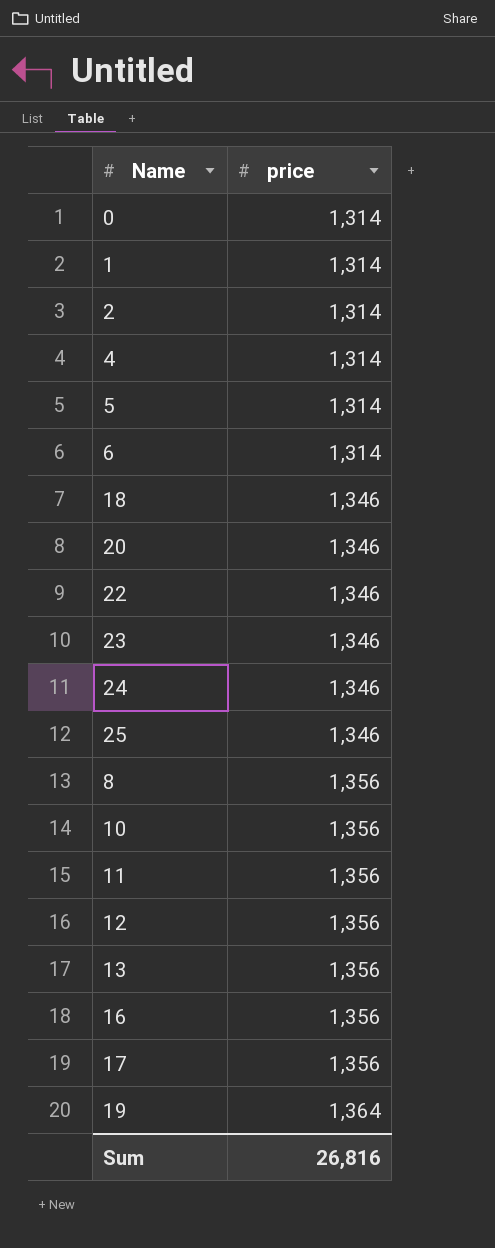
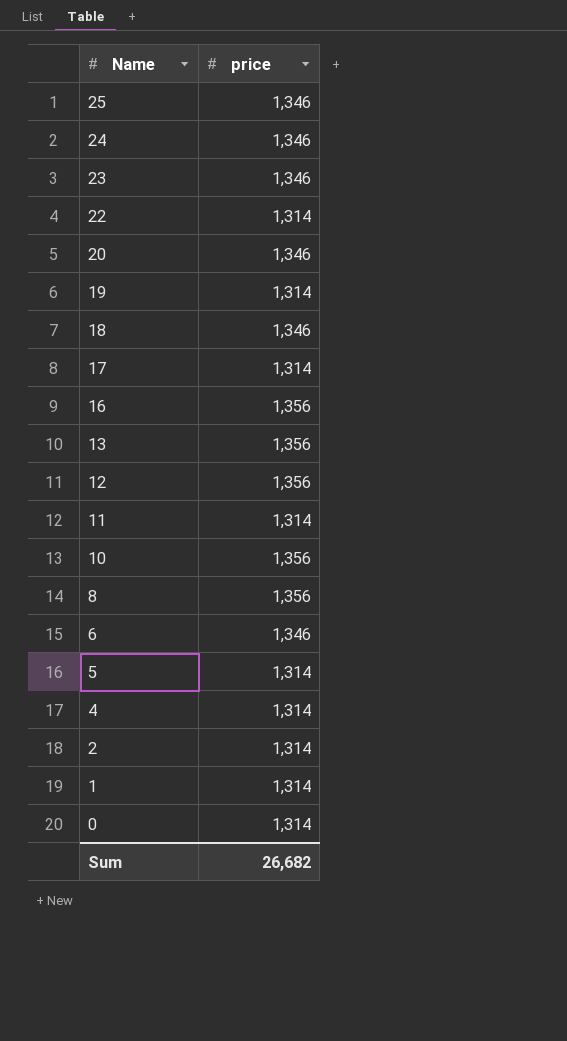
row order: price ascending -> Name descending
22 | price: 1,346 -> 1,314
19 | price: 1,364 -> 1,314
17 | price: 1,356 -> 1,314
11 | price: 1,356 -> 1,314
6 | price: 1,314 -> 1,346
Sum | price: 26,816 -> 26,682

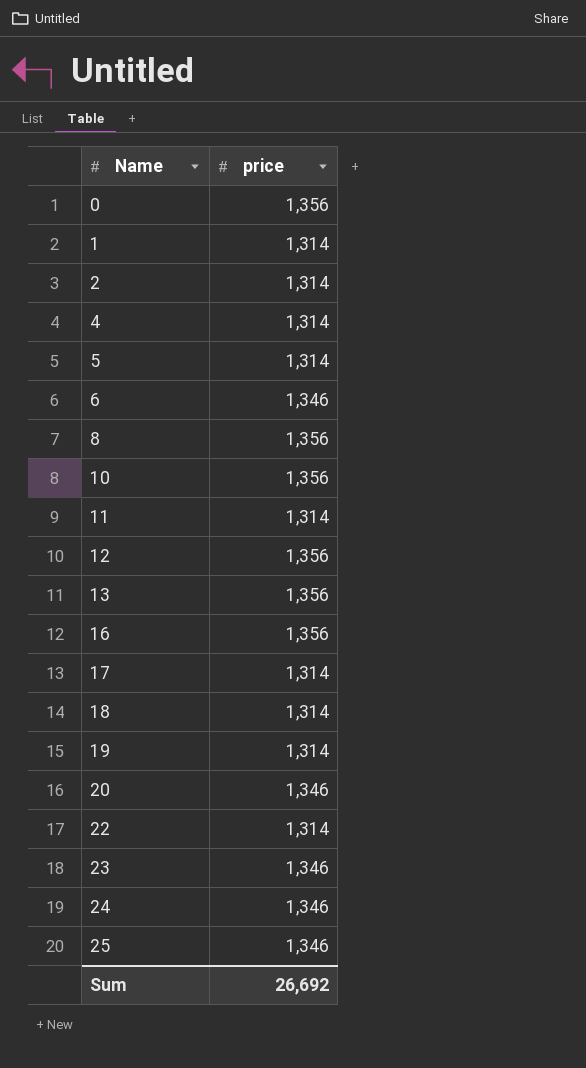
row order: Name descending -> Name ascending
0 | price: 1,314 -> 1,356
18 | price: 1,346 -> 1,314
Sum | price: 26,682 -> 26,692

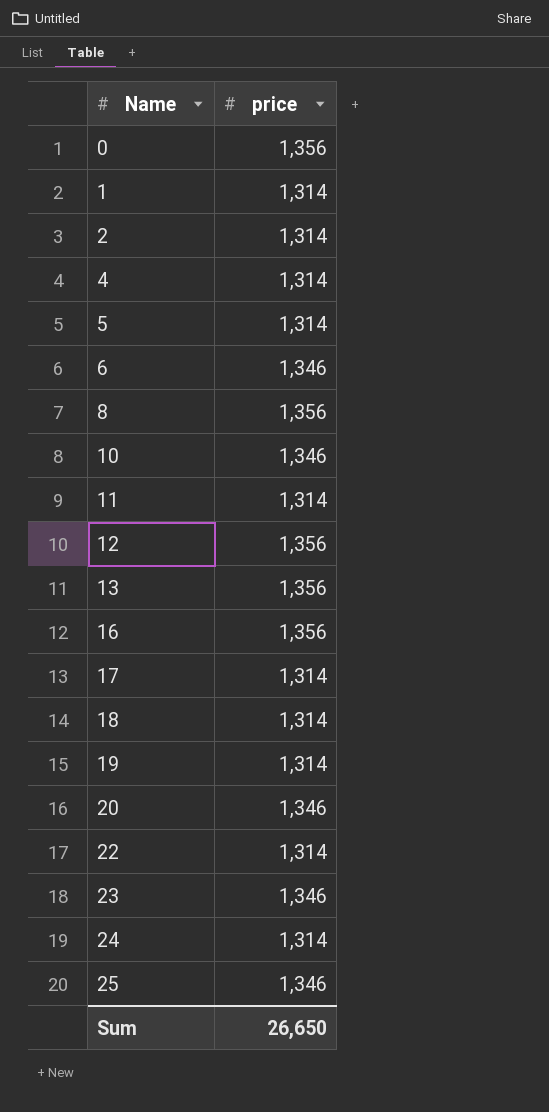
10 | price: 1,356 -> 1,346
24 | price: 1,346 -> 1,314
Sum | price: 26,692 -> 26,650

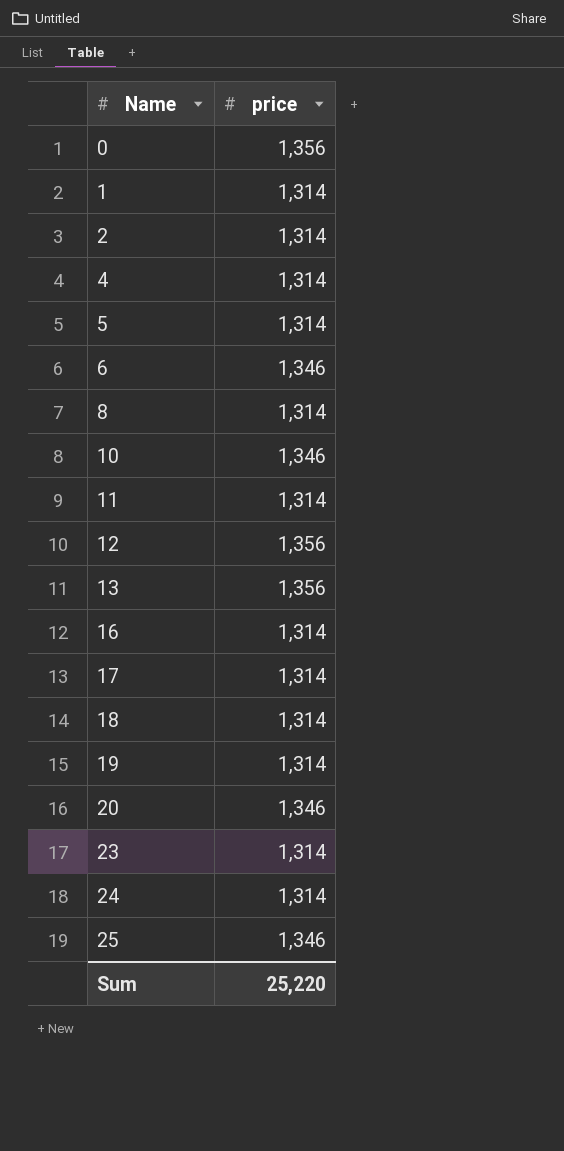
row 22: 1,314 -> none
8 | price: 1,356 -> 1,314
16 | price: 1,356 -> 1,314
23 | price: 1,346 -> 1,314
Sum | price: 26,650 -> 25,220

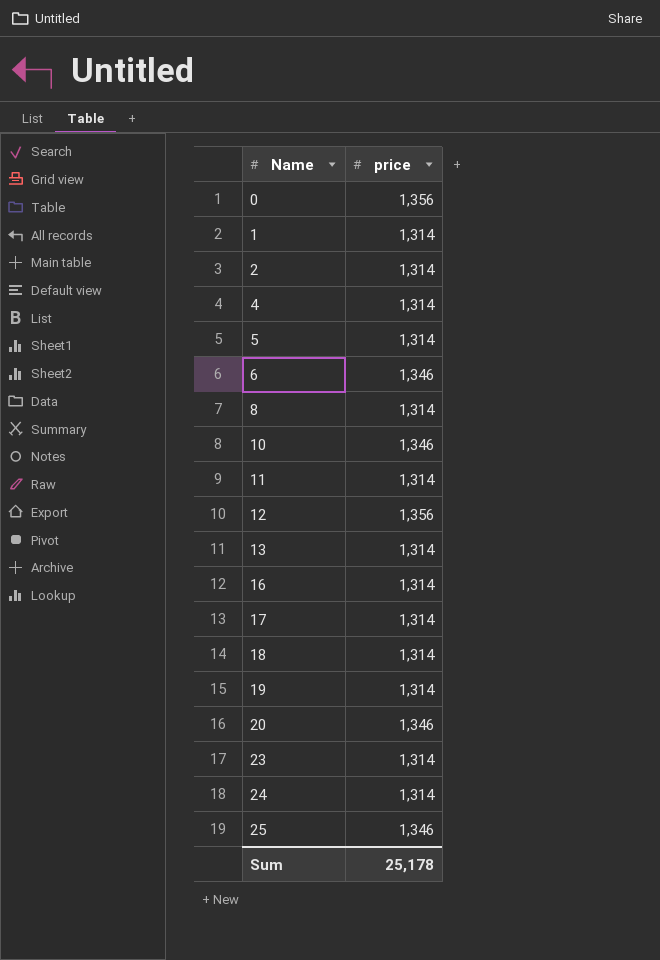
13 | price: 1,356 -> 1,314
Sum | price: 25,220 -> 25,178

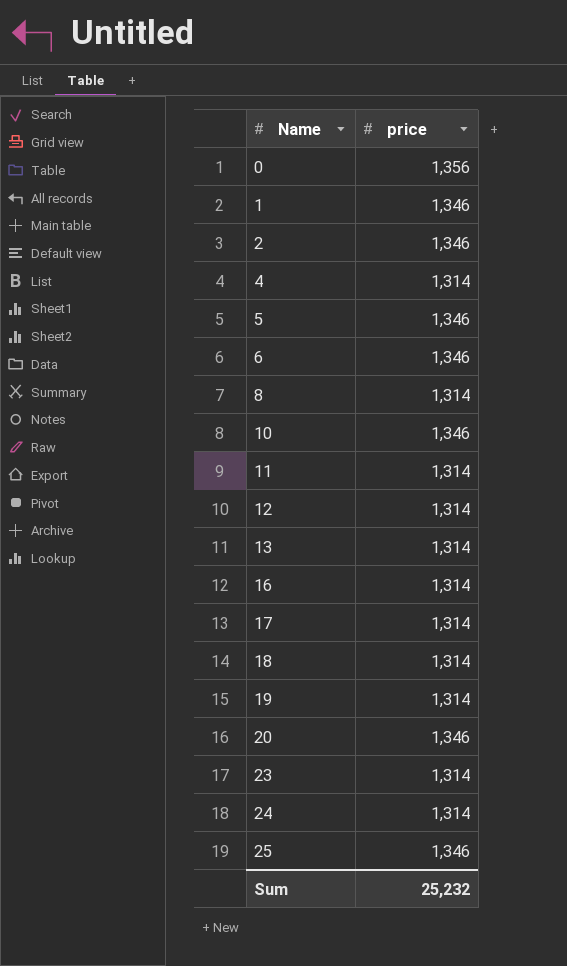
1 | price: 1,314 -> 1,346
2 | price: 1,314 -> 1,346
5 | price: 1,314 -> 1,346
12 | price: 1,356 -> 1,314
Sum | price: 25,178 -> 25,232

